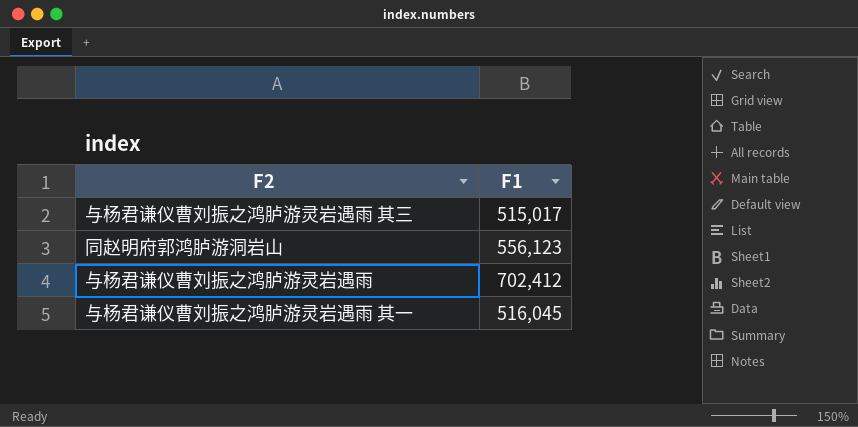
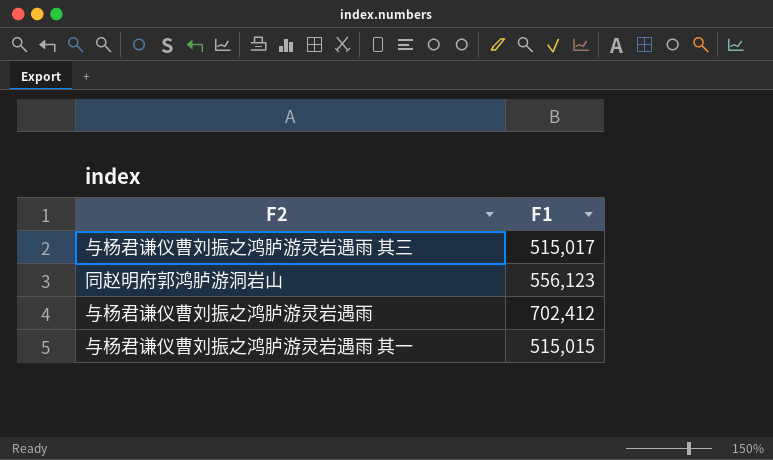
与杨君谦仪曹刘振之鸿胪游灵岩遇雨 其一 | F1: 516,045 -> 515,015

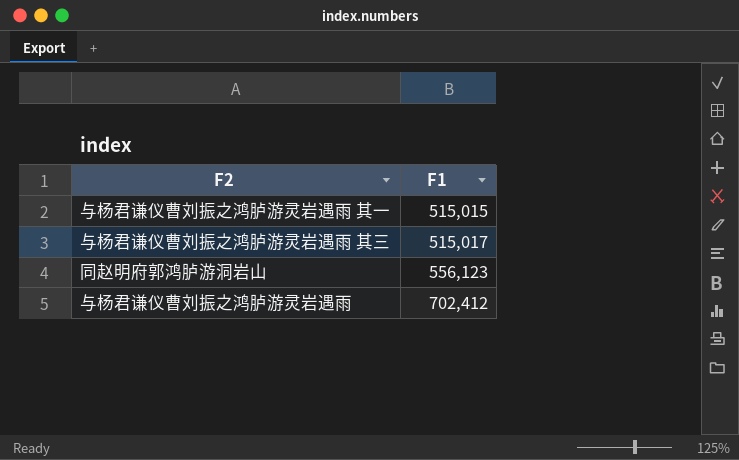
row order: none -> F1 ascending

